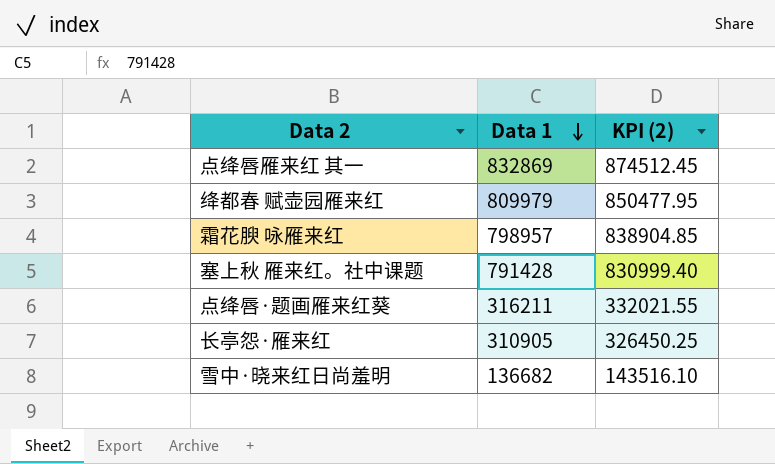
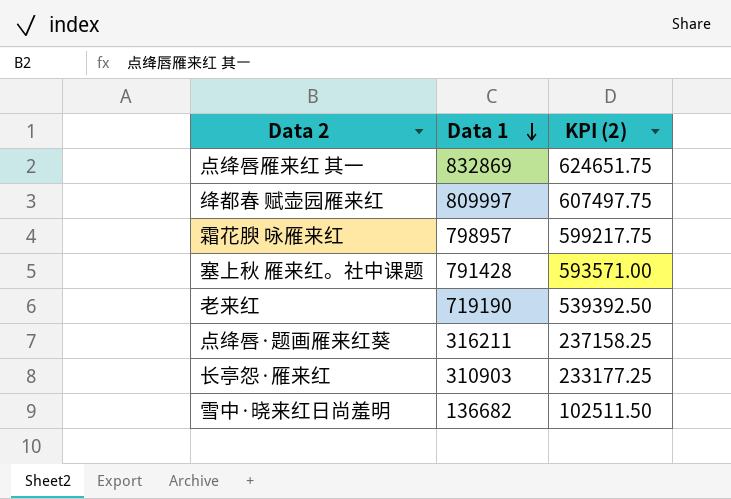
column KPI (2) | formula: [Data 1] * 1.05 -> [Data 1] * 0.75
绛都春 赋壶园雁来红 | Data 1: 809979 -> 809997
row 老来红: none -> 719190 | 539392.50
长亭怨·雁来红 | Data 1: 310905 -> 310903

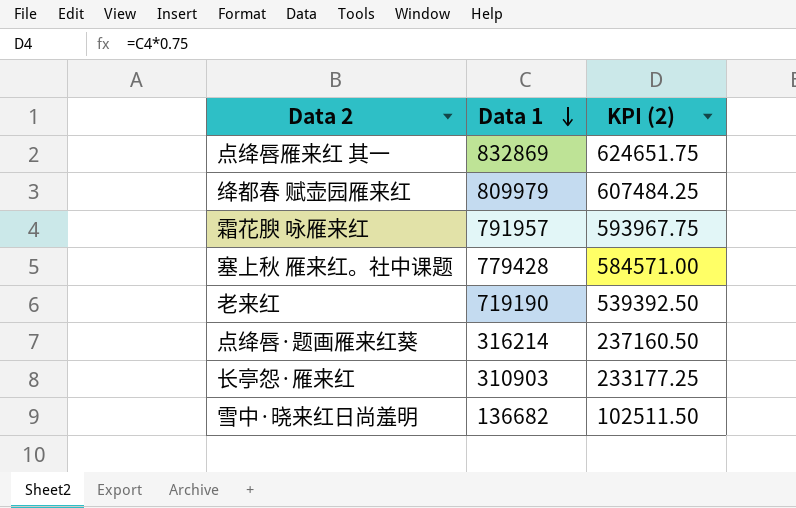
绛都春 赋壶园雁来红 | Data 1: 809997 -> 809979
绛都春 赋壶园雁来红 | KPI (2): 607497.75 -> 607484.25
霜花腴 咏雁来红 | Data 1: 798957 -> 791957
霜花腴 咏雁来红 | KPI (2): 599217.75 -> 593967.75
塞上秋 雁来红。社中课题 | Data 1: 791428 -> 779428
塞上秋 雁来红。社中课题 | KPI (2): 593571.00 -> 584571.00
点绛唇·题画雁来红葵 | Data 1: 316211 -> 316214
点绛唇·题画雁来红葵 | KPI (2): 237158.25 -> 237160.50

